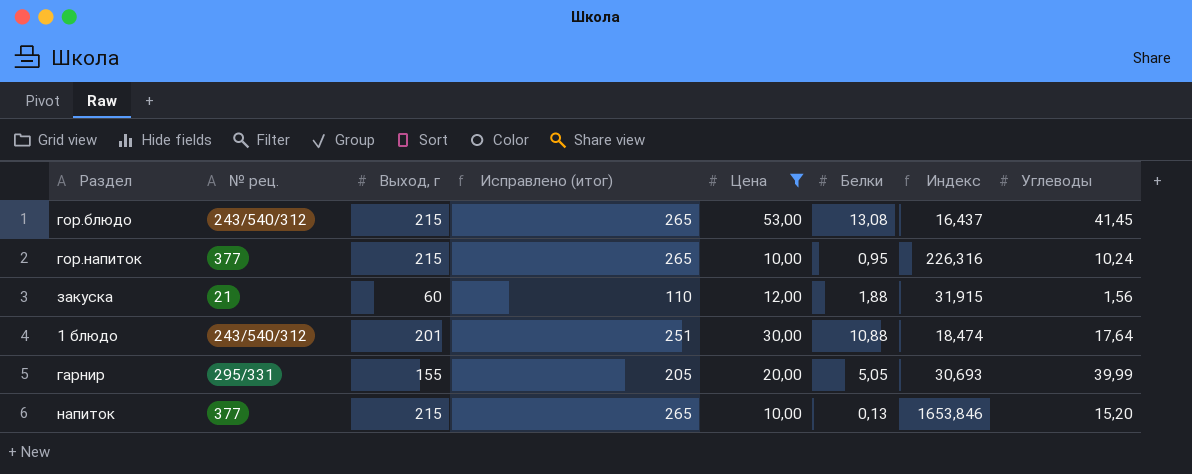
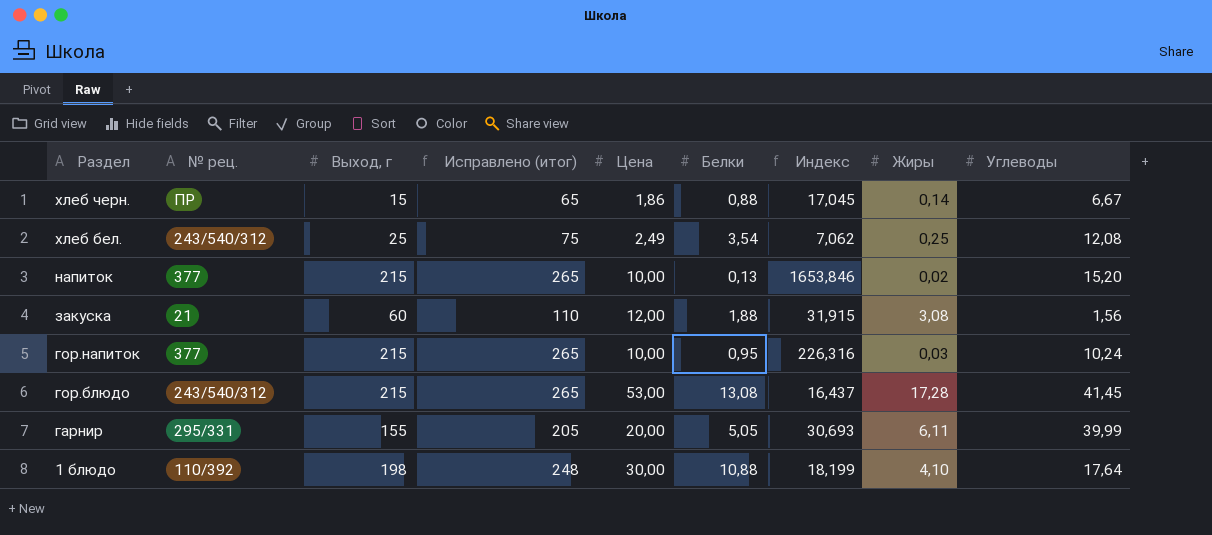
filter: Цена >= 10,00 -> none
row order: none -> Раздел descending
column Жиры | position: none -> 8
1 блюдо | № рец.: 243/540/312 -> 110/392
1 блюдо | Выход, г: 201 -> 198
1 блюдо | Исправлено (итог): 251 -> 248
1 блюдо | Индекс: 18,474 -> 18,199

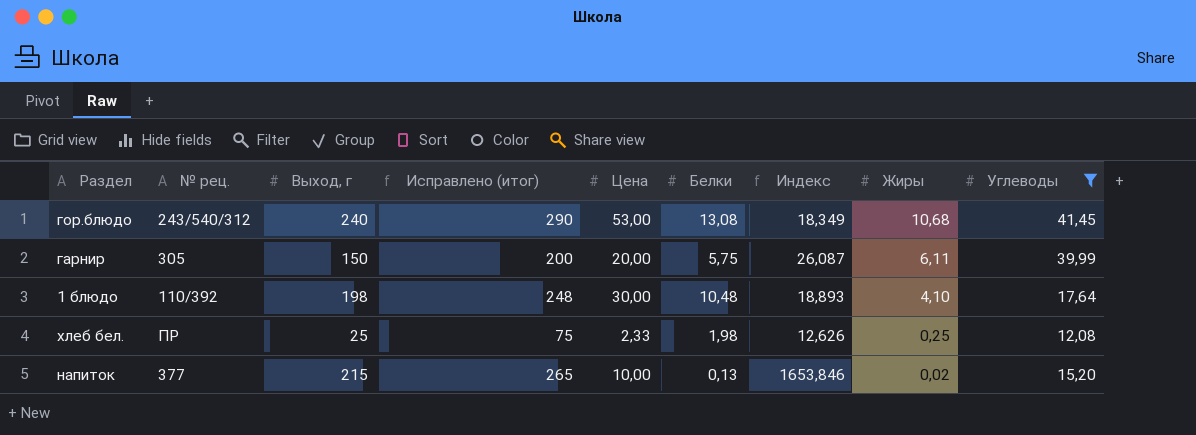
filter: none -> Углеводы >= 12,08
row order: Раздел descending -> Жиры descending
гор.блюдо | Выход, г: 215 -> 240
гор.блюдо | Исправлено (итог): 265 -> 290
гор.блюдо | Индекс: 16,437 -> 18,349
гор.блюдо | Жиры: 17,28 -> 10,68
гарнир | № рец.: 295/331 -> 305
гарнир | Выход, г: 155 -> 150
гарнир | Исправлено (итог): 205 -> 200
гарнир | Белки: 5,05 -> 5,75
гарнир | Индекс: 30,693 -> 26,087
1 блюдо | Белки: 10,88 -> 10,48
1 блюдо | Индекс: 18,199 -> 18,893
хлеб бел. | № рец.: 243/540/312 -> ПР
хлеб бел. | Цена: 2,49 -> 2,33
хлеб бел. | Белки: 3,54 -> 1,98
хлеб бел. | Индекс: 7,062 -> 12,626

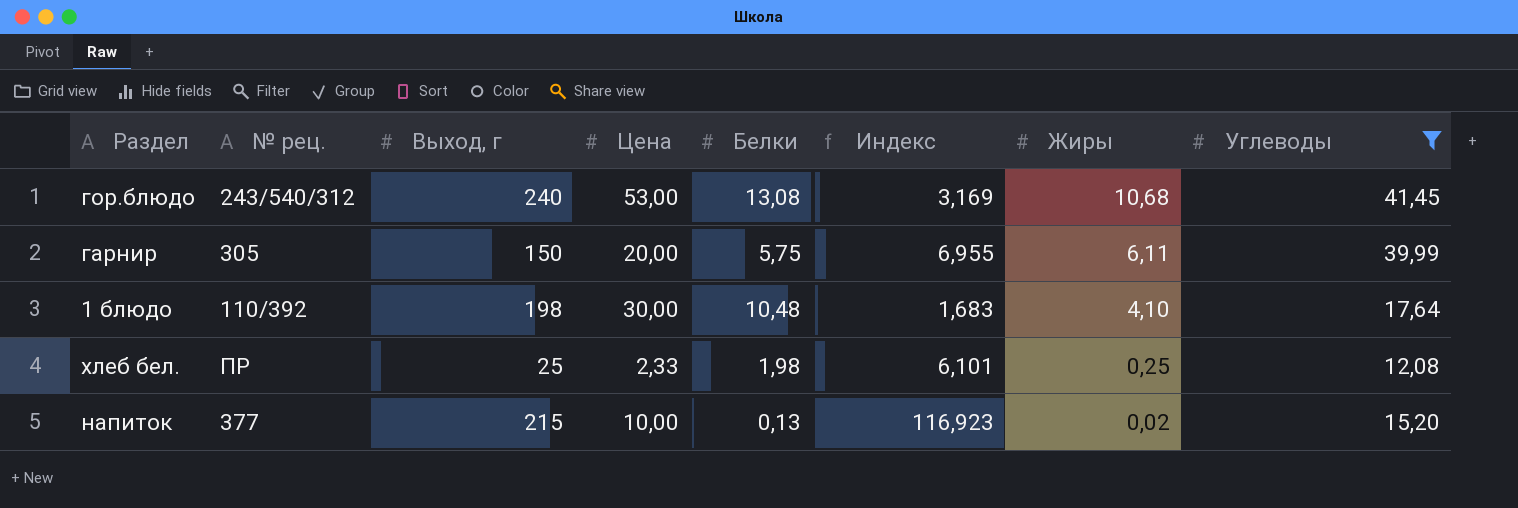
column Исправлено (итог) | formula: [Выход, г] + 50 -> none
column Индекс | formula: [Выход, г] / [Белки] -> [Углеводы] / [Белки]

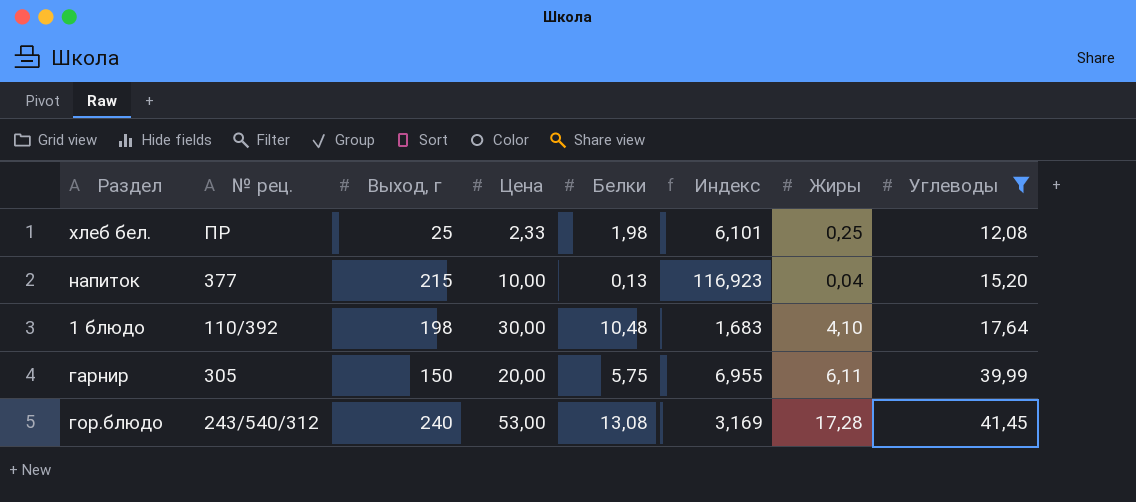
row order: Жиры descending -> Углеводы ascending
напиток | Жиры: 0,02 -> 0,04
гор.блюдо | Жиры: 10,68 -> 17,28

